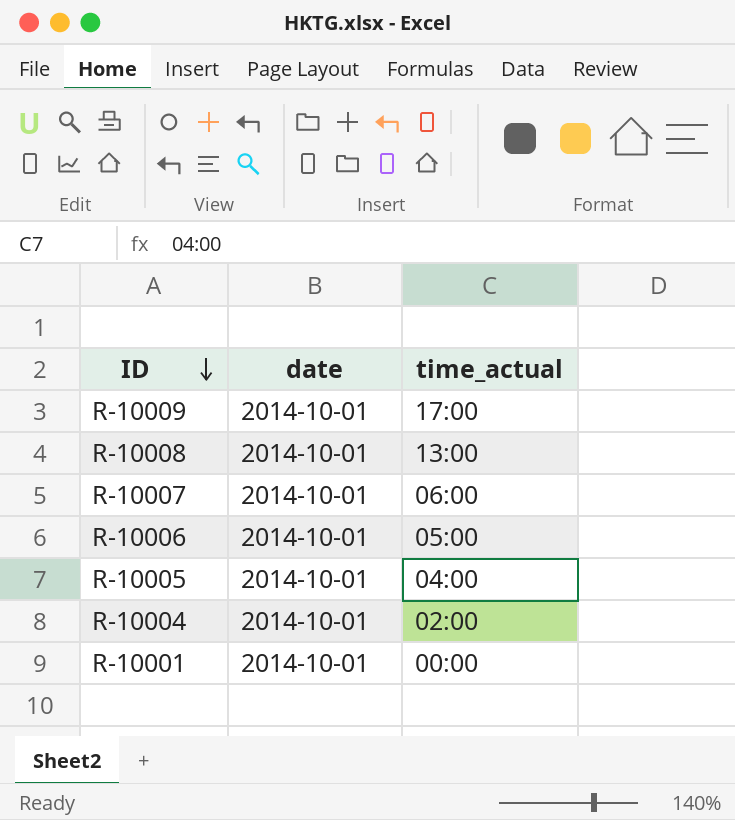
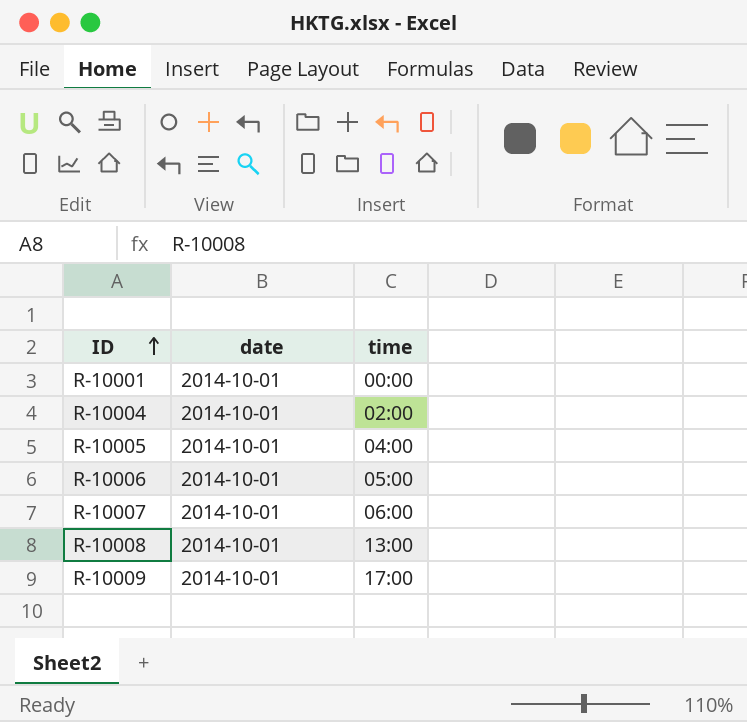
row order: ID descending -> ID ascending
column name: time_actual -> time

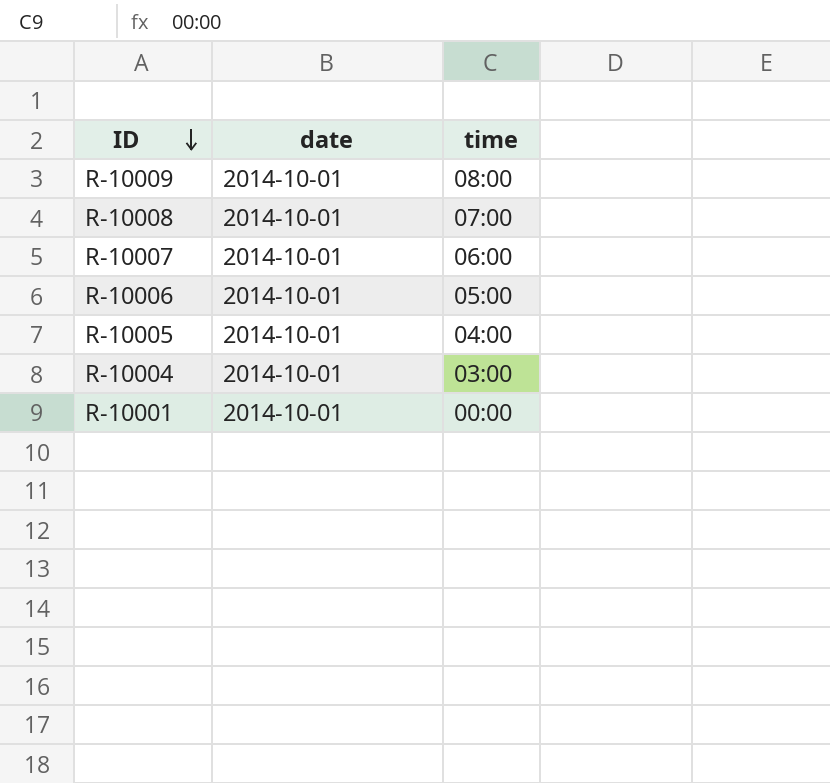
row order: ID ascending -> ID descending
R-10009 | time: 17:00 -> 08:00
R-10008 | time: 13:00 -> 07:00
R-10004 | time: 02:00 -> 03:00

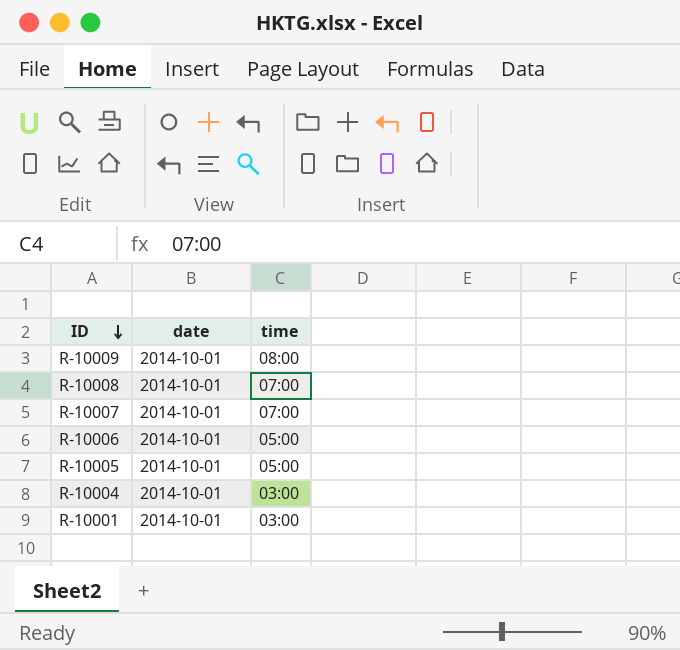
R-10007 | time: 06:00 -> 07:00
R-10005 | time: 04:00 -> 05:00
R-10001 | time: 00:00 -> 03:00

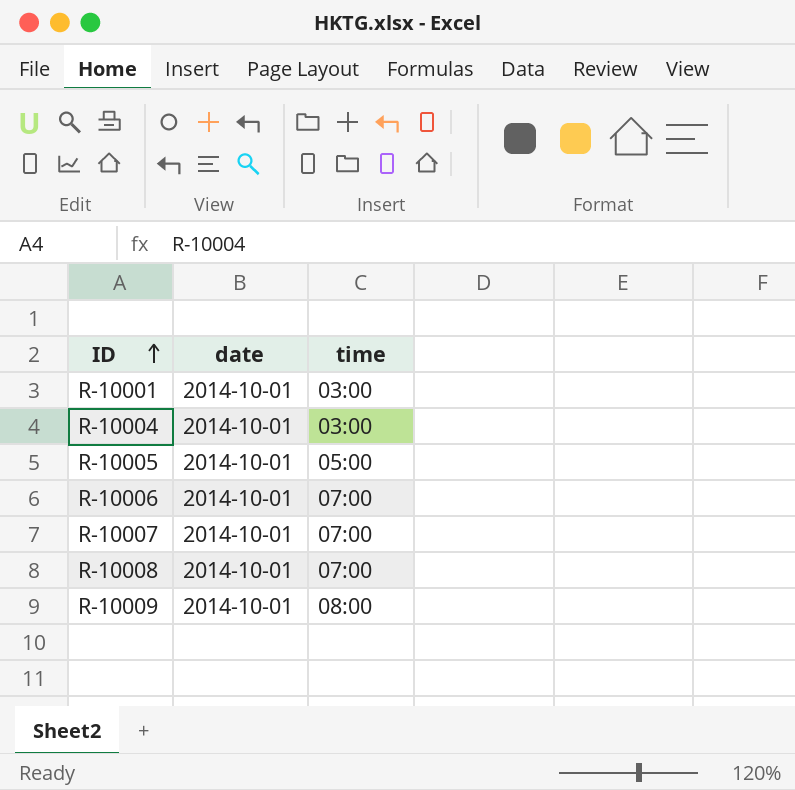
row order: ID descending -> ID ascending
R-10006 | time: 05:00 -> 07:00

